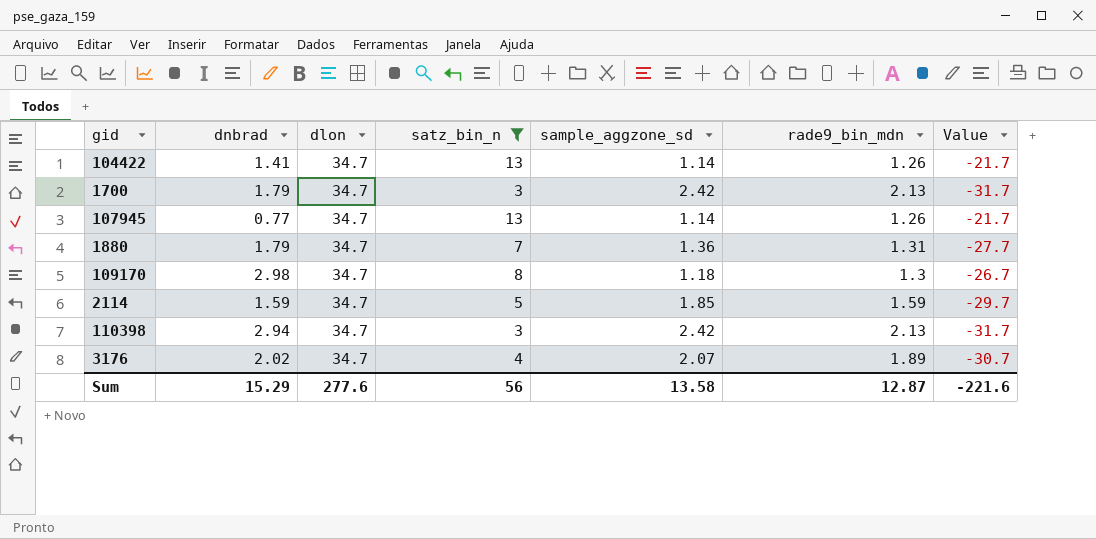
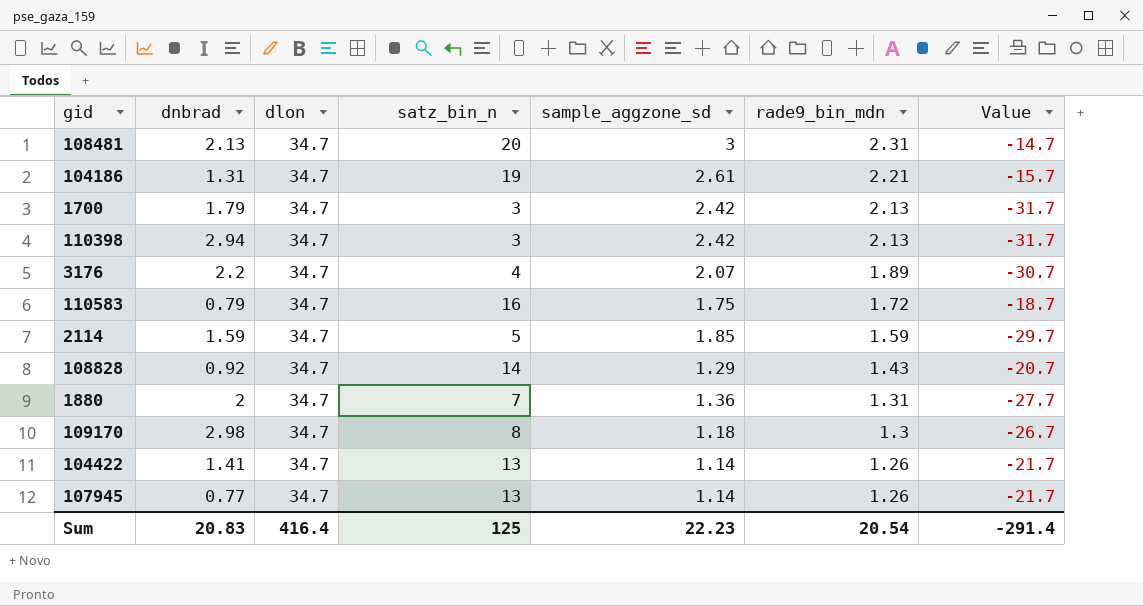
filter: satz_bin_n <= 13 -> none
row order: none -> rade9_bin_mdn descending
3176 | dnbrad: 2.02 -> 2.2
1880 | dnbrad: 1.79 -> 2
Sum | dnbrad: 15.29 -> 20.83
Sum | dlon: 277.6 -> 416.4
Sum | satz_bin_n: 56 -> 125
Sum | sample_aggzone_sd: 13.58 -> 22.23
Sum | rade9_bin_mdn: 12.87 -> 20.54
Sum | Value: -221.6 -> -291.4

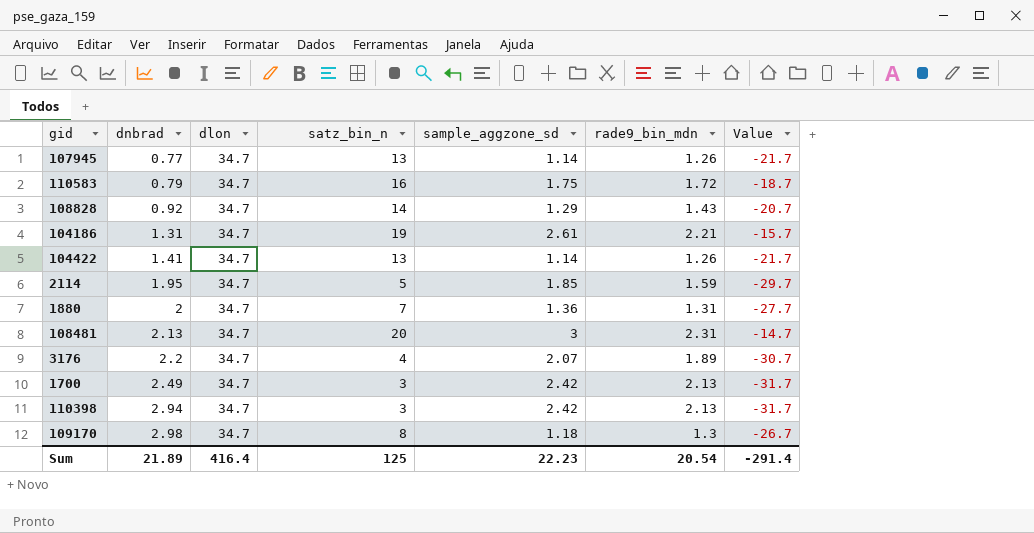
row order: rade9_bin_mdn descending -> dnbrad ascending
2114 | dnbrad: 1.59 -> 1.95
1700 | dnbrad: 1.79 -> 2.49
Sum | dnbrad: 20.83 -> 21.89

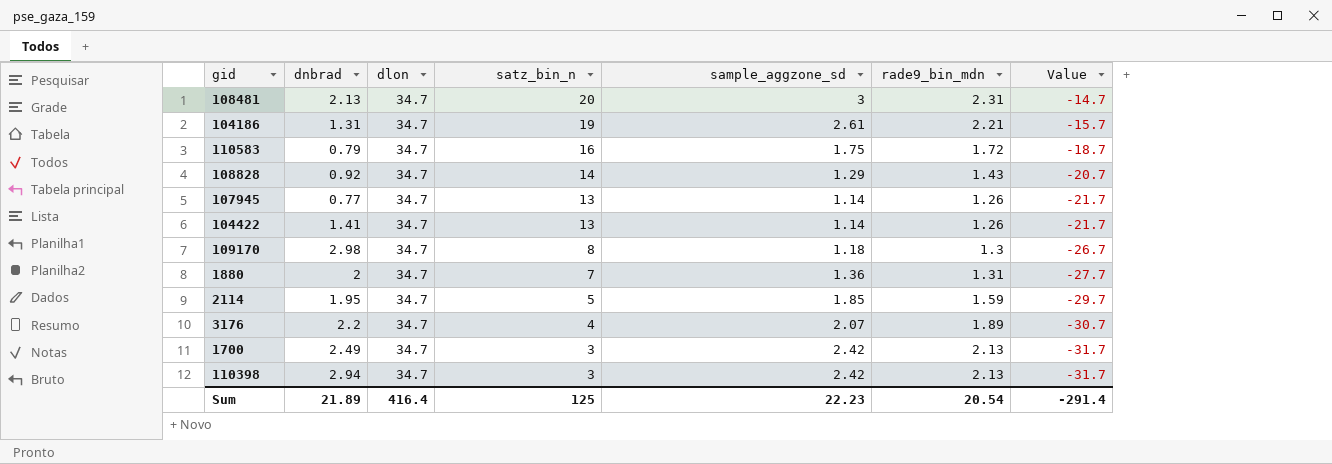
row order: dnbrad ascending -> satz_bin_n descending

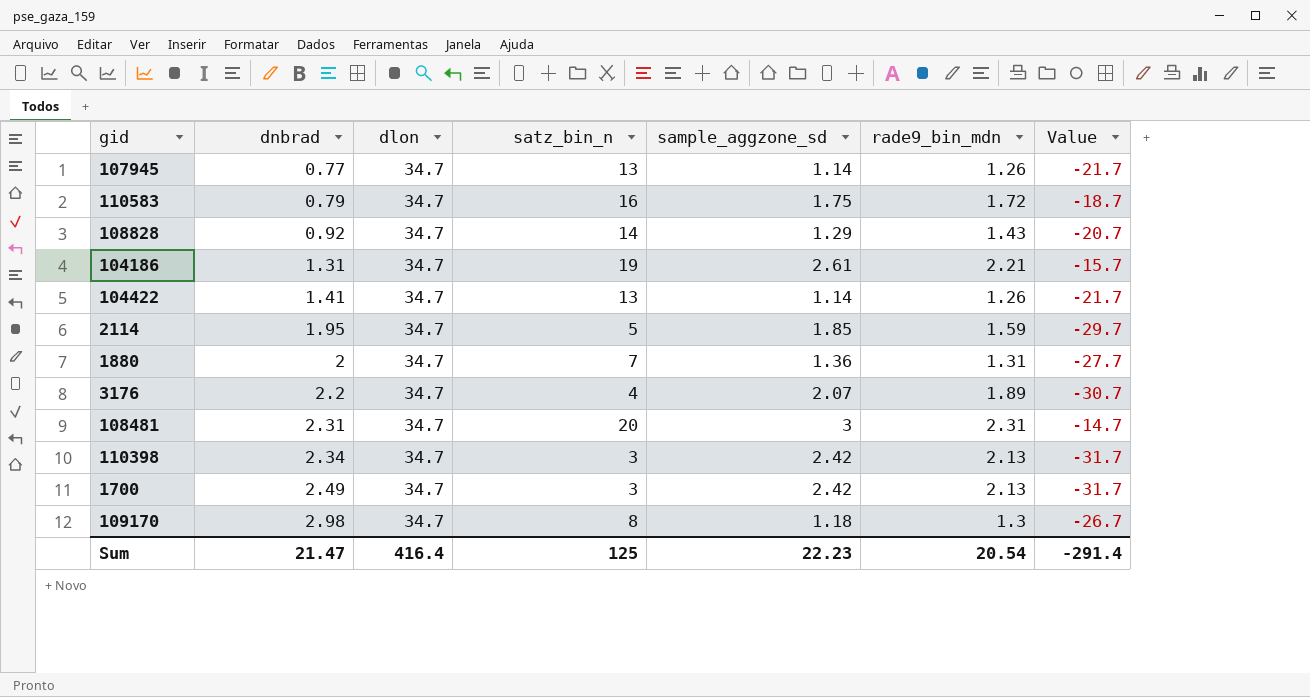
row order: satz_bin_n descending -> dnbrad ascending
108481 | dnbrad: 2.13 -> 2.31
110398 | dnbrad: 2.94 -> 2.34
Sum | dnbrad: 21.89 -> 21.47

